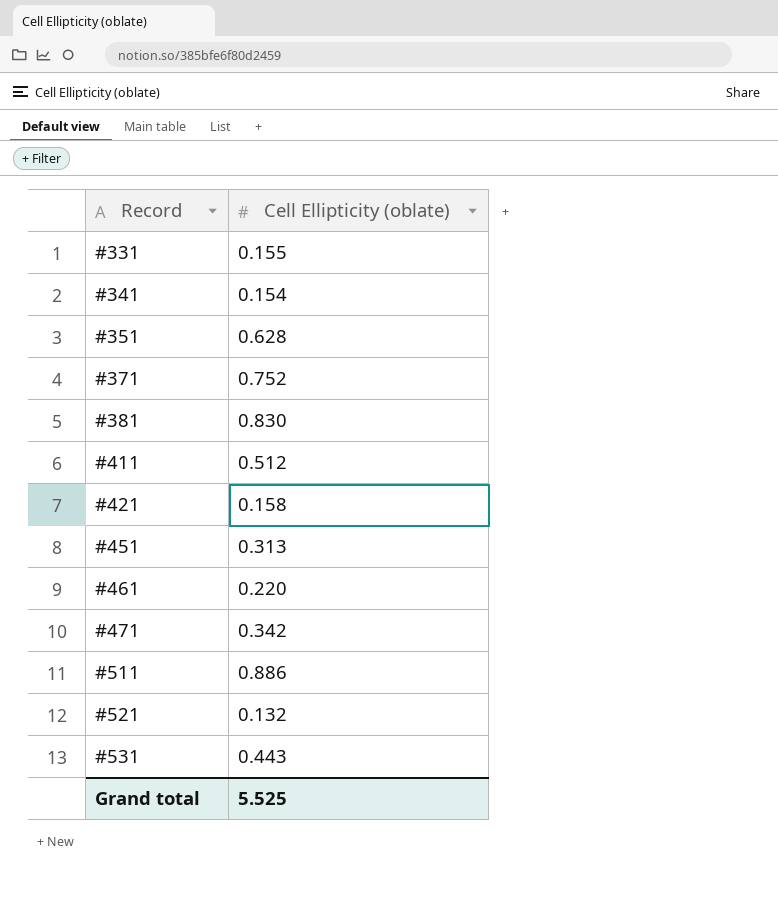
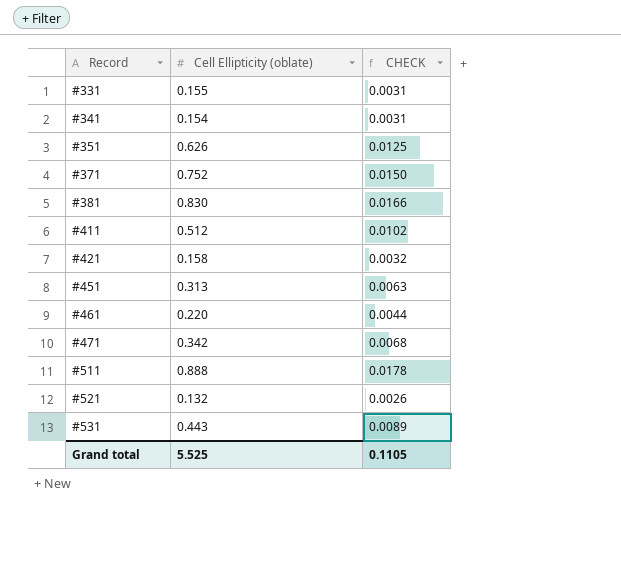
column CHECK | formula: none -> [Cell Ellipticity (oblate)] * 0.02
#351 | Cell Ellipticity (oblate): 0.628 -> 0.626
#511 | Cell Ellipticity (oblate): 0.886 -> 0.888

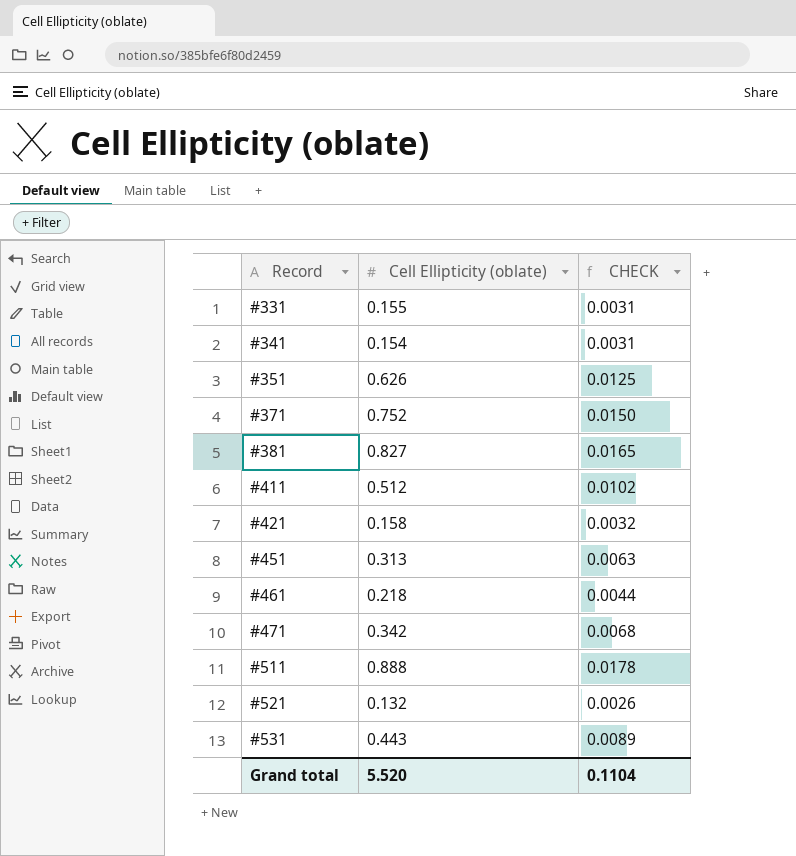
#381 | Cell Ellipticity (oblate): 0.830 -> 0.827
#381 | CHECK: 0.0166 -> 0.0165
#461 | Cell Ellipticity (oblate): 0.220 -> 0.218
Grand total | Cell Ellipticity (oblate): 5.525 -> 5.520
Grand total | CHECK: 0.1105 -> 0.1104

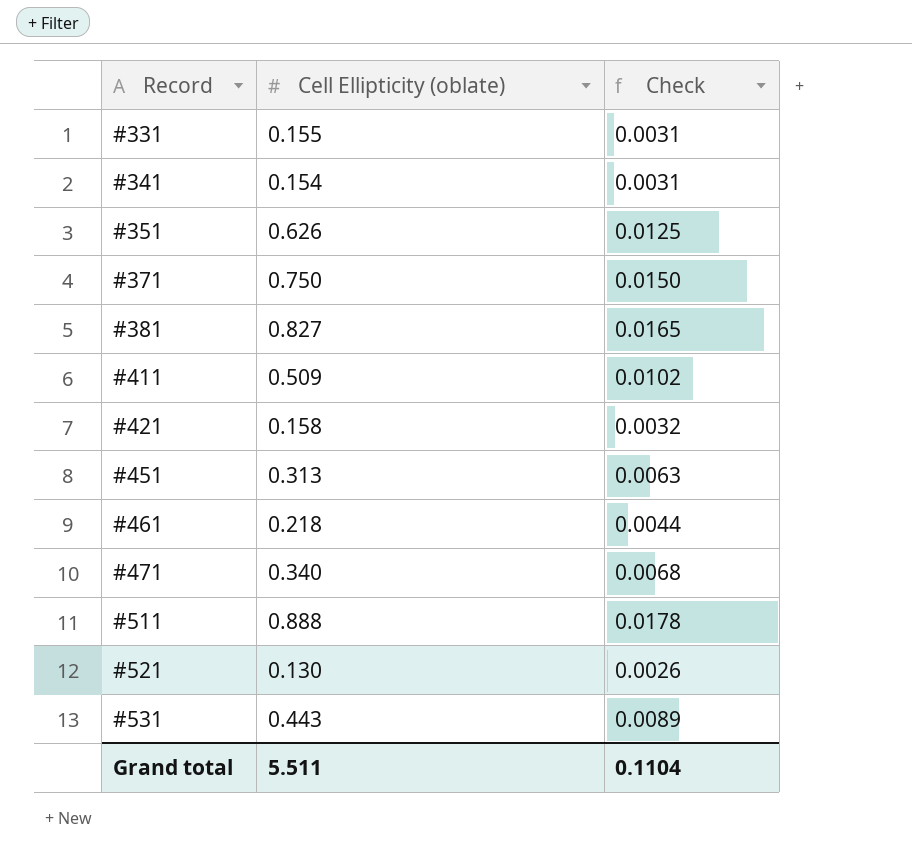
column name: CHECK -> Check
#371 | Cell Ellipticity (oblate): 0.752 -> 0.750
#411 | Cell Ellipticity (oblate): 0.512 -> 0.509
#471 | Cell Ellipticity (oblate): 0.342 -> 0.340
#521 | Cell Ellipticity (oblate): 0.132 -> 0.130
Grand total | Cell Ellipticity (oblate): 5.520 -> 5.511

